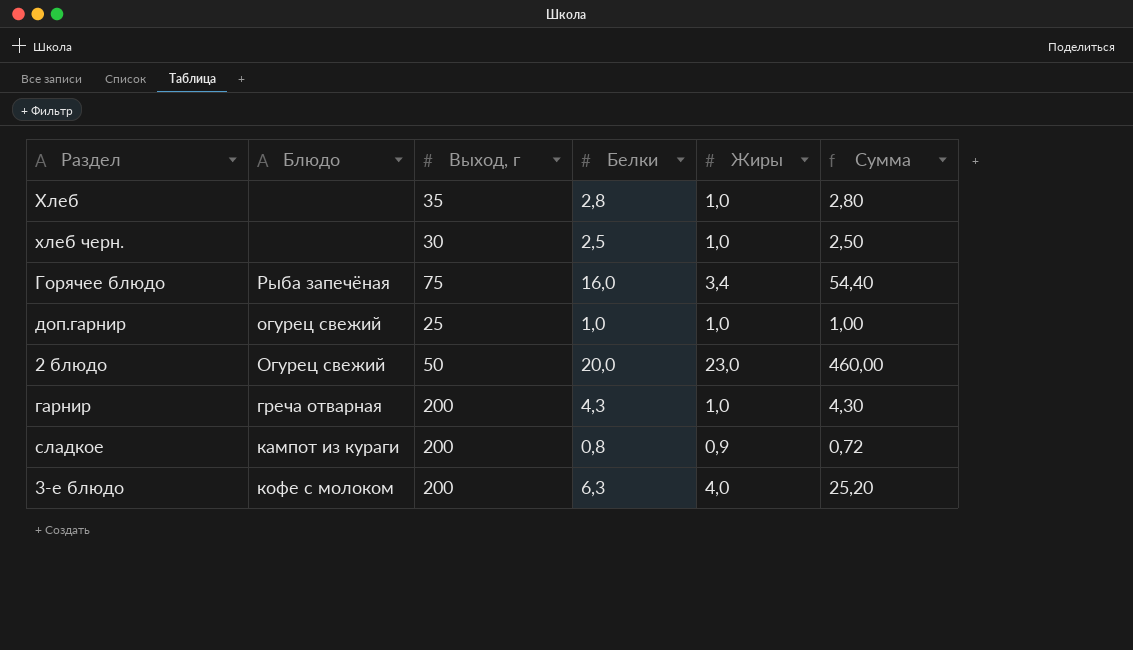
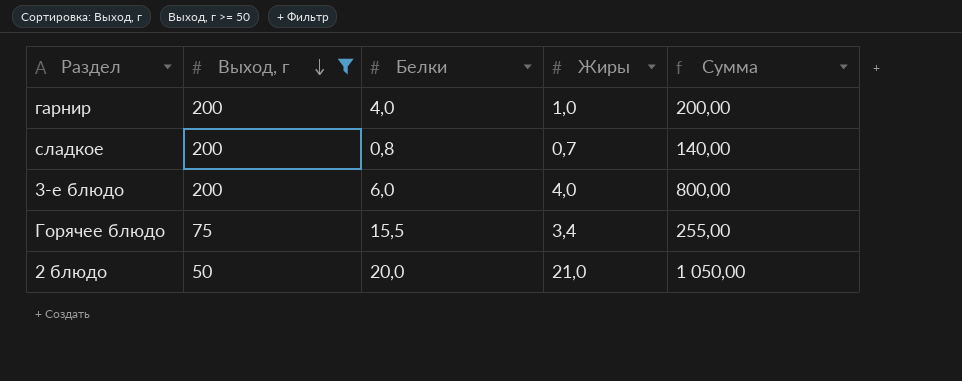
filter: none -> Выход, г >= 50
row order: none -> Выход, г descending
column Блюдо | position: 2 -> none
column Сумма | formula: [Белки] * [Жиры] -> [Выход, г] * [Жиры]
гарнир | Белки: 4,3 -> 4,0
сладкое | Жиры: 0,9 -> 0,7
3-е блюдо | Белки: 6,3 -> 6,0
Горячее блюдо | Белки: 16,0 -> 15,5
2 блюдо | Жиры: 23,0 -> 21,0

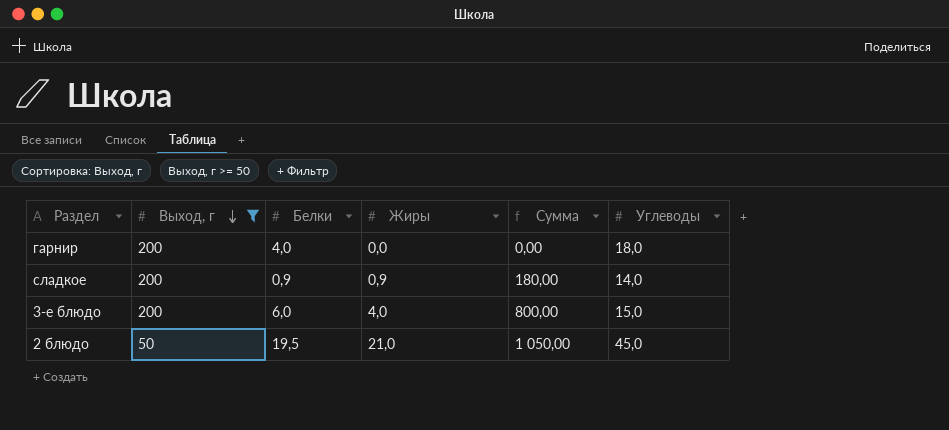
column Углеводы | position: none -> 6
row Горячее блюдо: 75 | 15,5 | 3,4 | 255,00 -> none
гарнир | Жиры: 1,0 -> 0,0
гарнир | Сумма: 200,00 -> 0,00
сладкое | Белки: 0,8 -> 0,9
сладкое | Жиры: 0,7 -> 0,9
сладкое | Сумма: 140,00 -> 180,00
2 блюдо | Белки: 20,0 -> 19,5

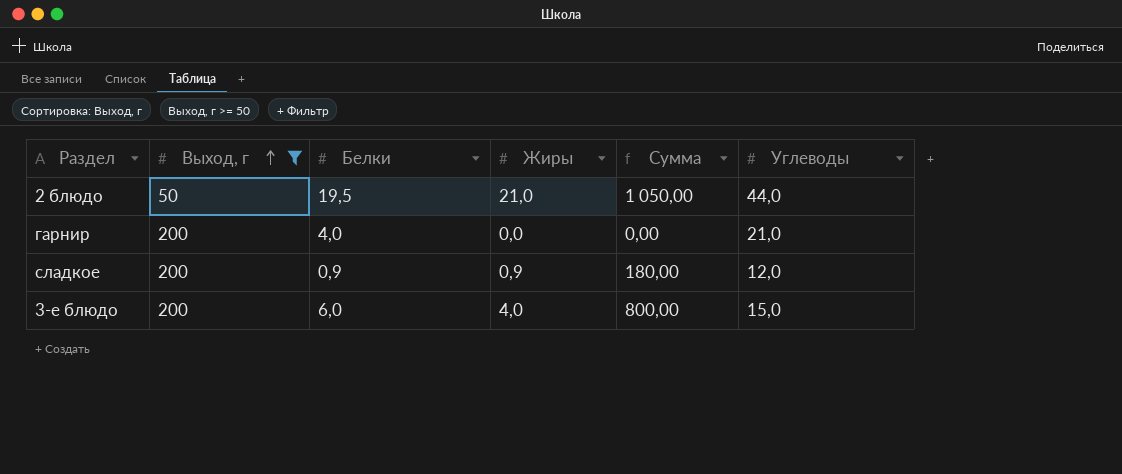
row order: Выход, г descending -> Выход, г ascending
2 блюдо | Углеводы: 45,0 -> 44,0
гарнир | Углеводы: 18,0 -> 21,0
сладкое | Углеводы: 14,0 -> 12,0

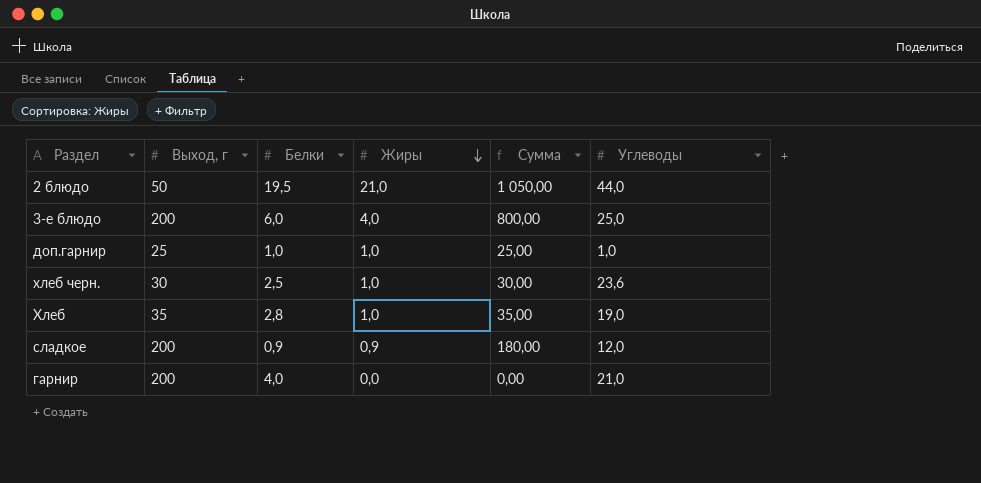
filter: Выход, г >= 50 -> none
row order: Выход, г ascending -> Жиры descending
3-е блюдо | Углеводы: 15,0 -> 25,0

